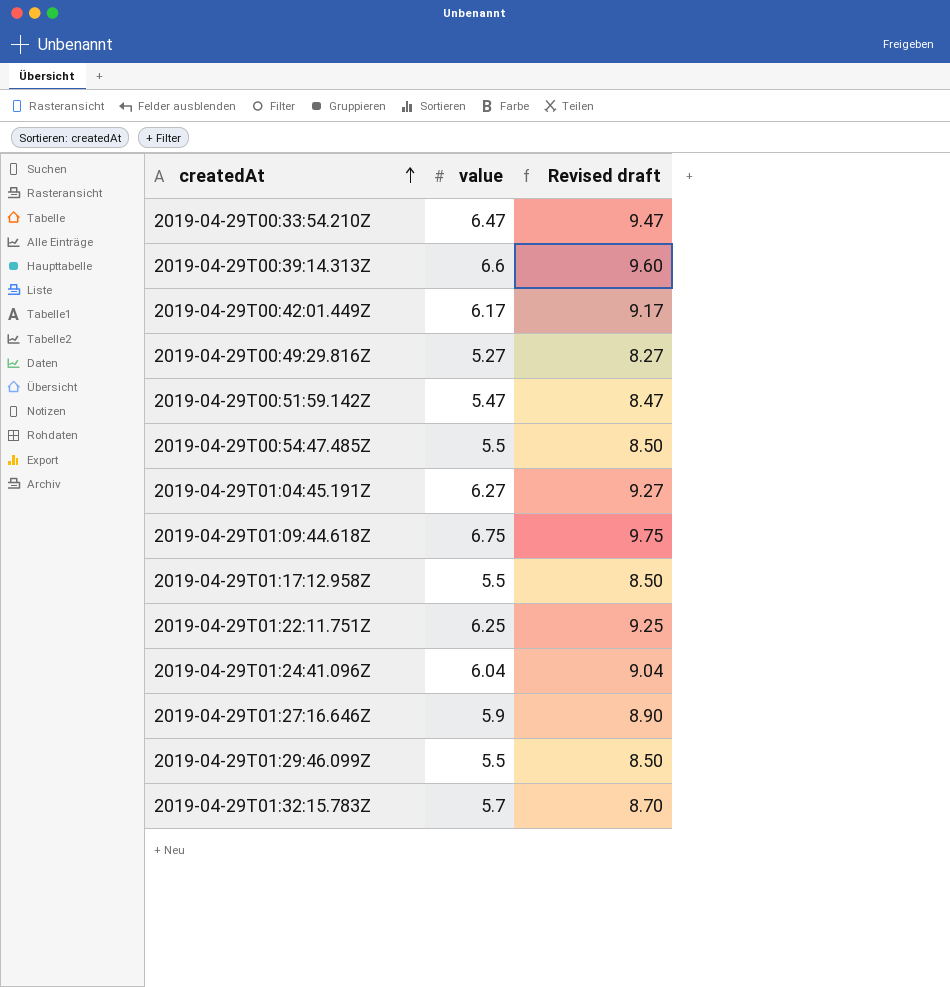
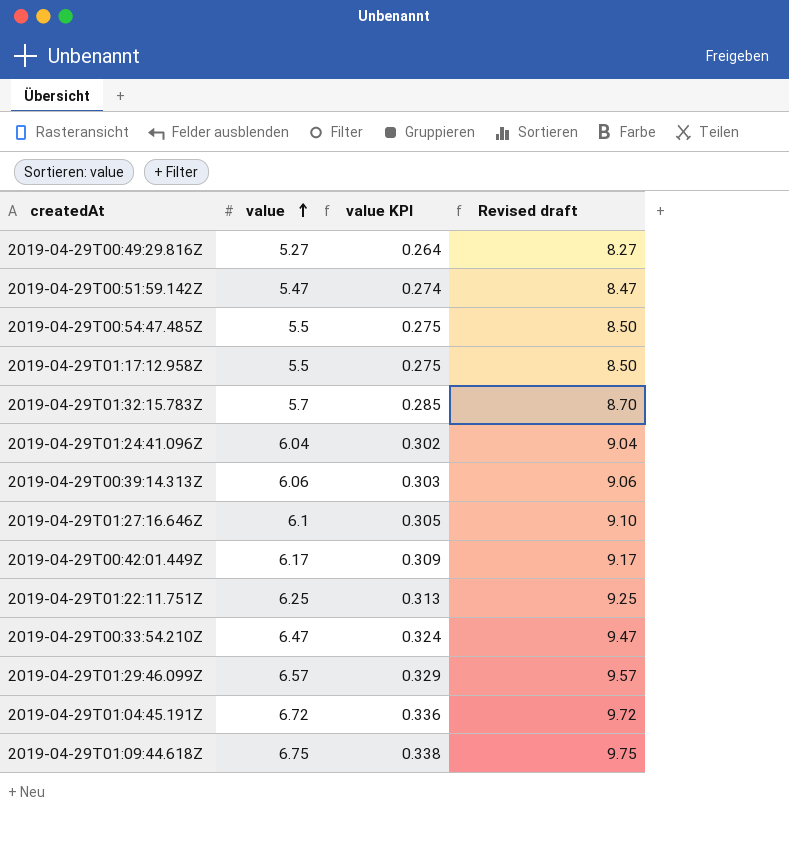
row order: createdAt ascending -> value ascending
column value KPI | formula: none -> [value] * 0.05
2019-04-29T00:39:14.313Z | value: 6.6 -> 6.06
2019-04-29T00:39:14.313Z | Revised draft: 9.60 -> 9.06
2019-04-29T01:27:16.646Z | value: 5.9 -> 6.1
2019-04-29T01:27:16.646Z | Revised draft: 8.90 -> 9.10
2019-04-29T01:29:46.099Z | value: 5.5 -> 6.57
2019-04-29T01:29:46.099Z | Revised draft: 8.50 -> 9.57
2019-04-29T01:04:45.191Z | value: 6.27 -> 6.72
2019-04-29T01:04:45.191Z | Revised draft: 9.27 -> 9.72

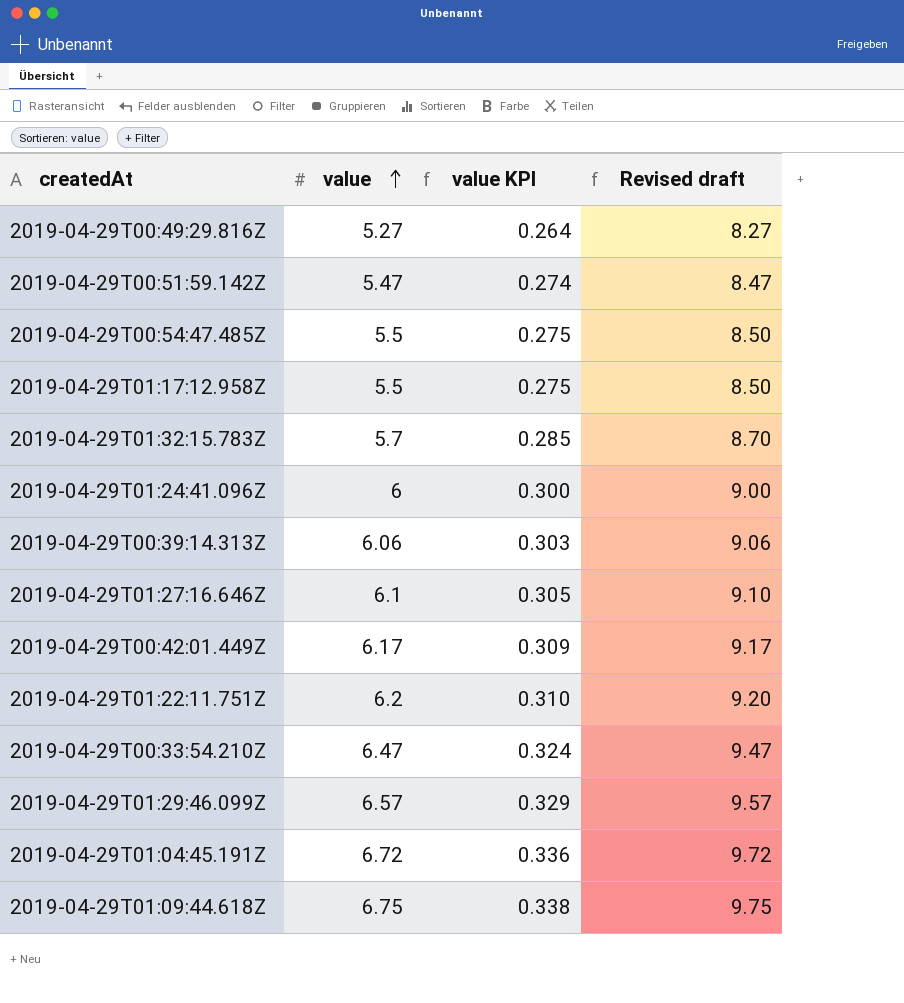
2019-04-29T01:24:41.096Z | value: 6.04 -> 6
2019-04-29T01:24:41.096Z | value KPI: 0.302 -> 0.300
2019-04-29T01:24:41.096Z | Revised draft: 9.04 -> 9.00
2019-04-29T01:22:11.751Z | value: 6.25 -> 6.2
2019-04-29T01:22:11.751Z | value KPI: 0.313 -> 0.310
2019-04-29T01:22:11.751Z | Revised draft: 9.25 -> 9.20

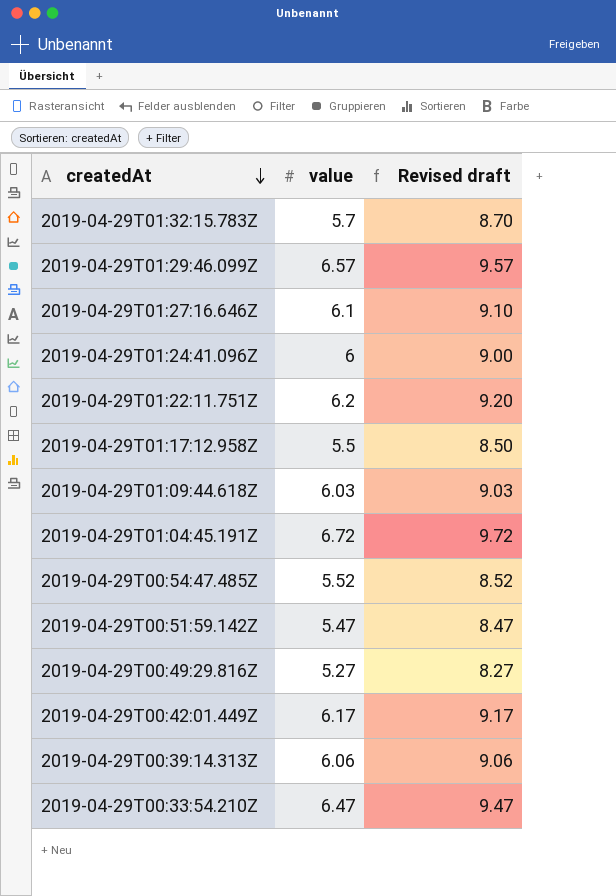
row order: value ascending -> createdAt descending
column value KPI | formula: [value] * 0.05 -> none
2019-04-29T01:09:44.618Z | value: 6.75 -> 6.03
2019-04-29T01:09:44.618Z | Revised draft: 9.75 -> 9.03
2019-04-29T00:54:47.485Z | value: 5.5 -> 5.52
2019-04-29T00:54:47.485Z | Revised draft: 8.50 -> 8.52

